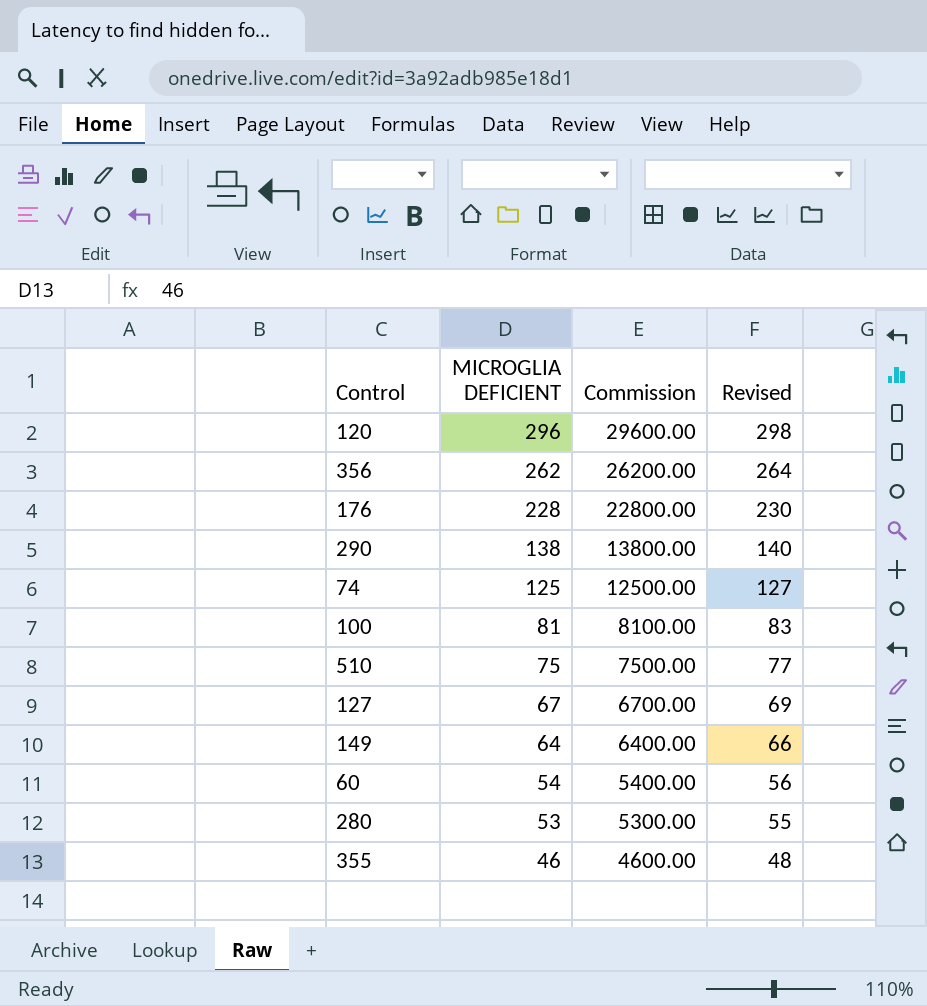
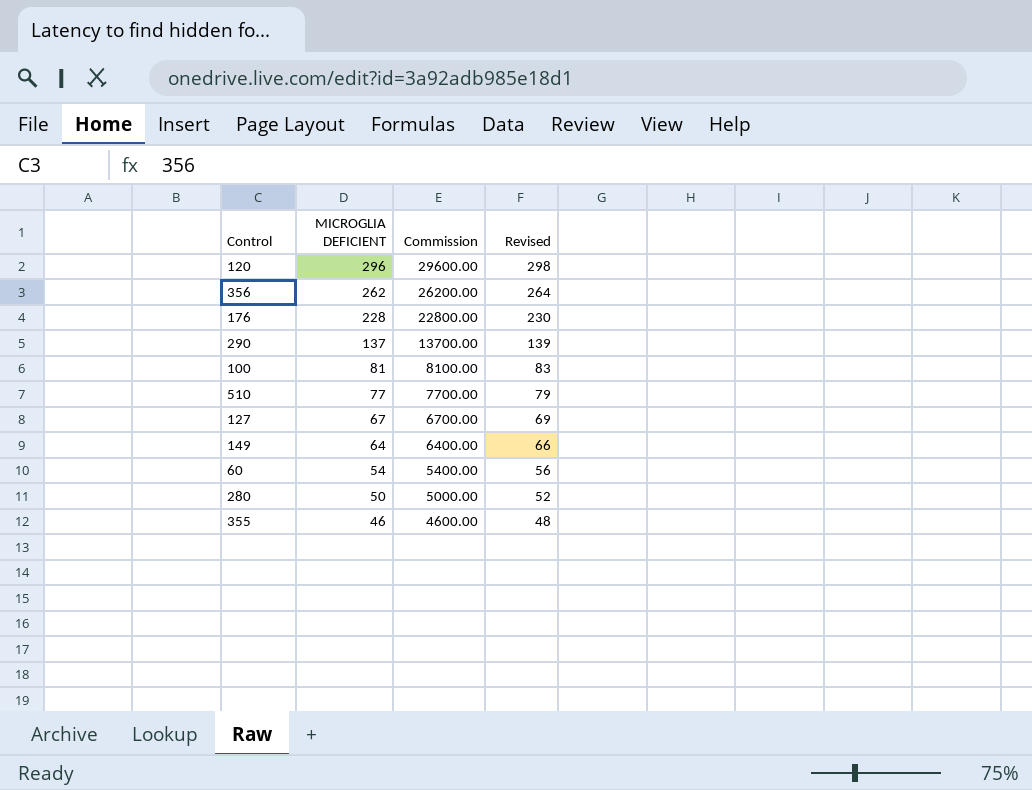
row 74: 125 | 12500.00 | 127 -> none
290 | MICROGLIA DEFICIENT: 138 -> 137
290 | Commission: 13800.00 -> 13700.00
290 | Revised: 140 -> 139
510 | MICROGLIA DEFICIENT: 75 -> 77
510 | Commission: 7500.00 -> 7700.00
510 | Revised: 77 -> 79
280 | MICROGLIA DEFICIENT: 53 -> 50
280 | Commission: 5300.00 -> 5000.00
280 | Revised: 55 -> 52

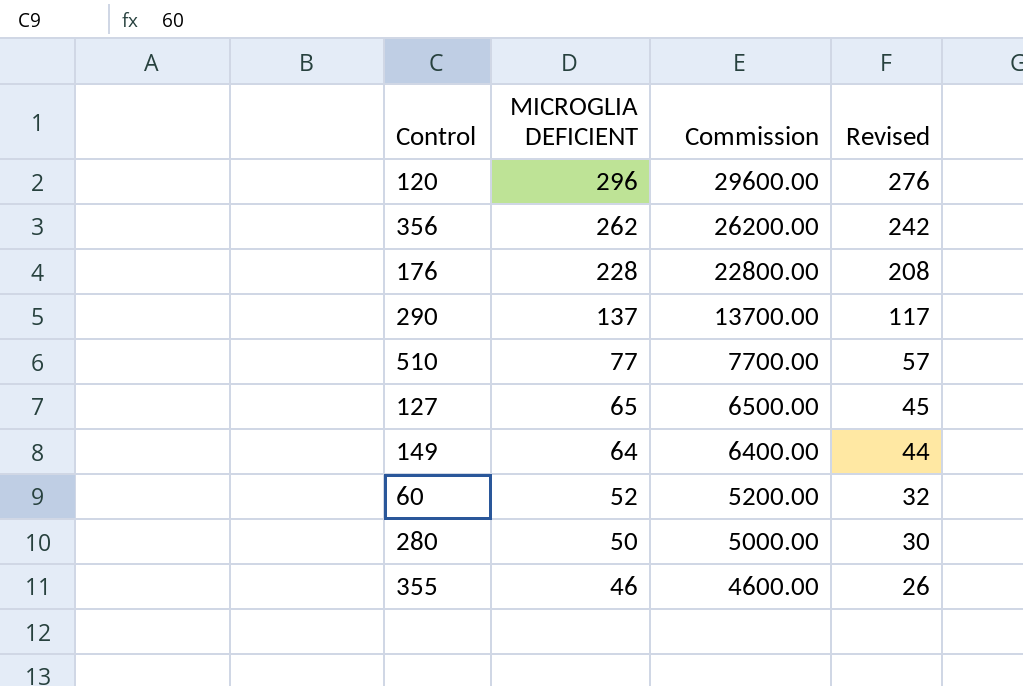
column Revised | formula: [MICROGLIA DEFICIENT] + 2 -> [MICROGLIA DEFICIENT] - 20
row 100: 81 | 8100.00 | 83 -> none
127 | MICROGLIA DEFICIENT: 67 -> 65
127 | Commission: 6700.00 -> 6500.00
60 | MICROGLIA DEFICIENT: 54 -> 52
60 | Commission: 5400.00 -> 5200.00

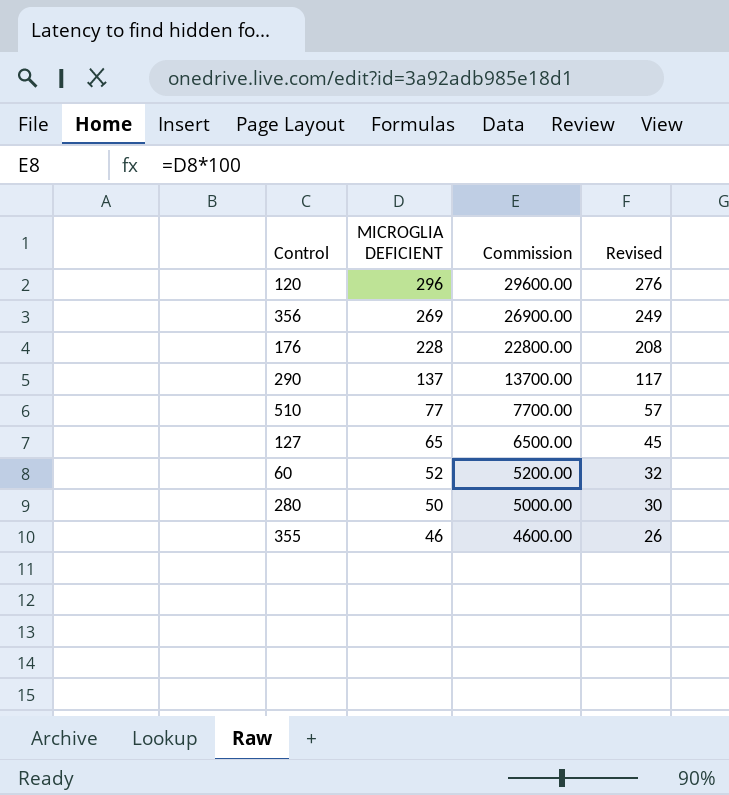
row 149: 64 | 6400.00 | 44 -> none
356 | MICROGLIA DEFICIENT: 262 -> 269
356 | Commission: 26200.00 -> 26900.00
356 | Revised: 242 -> 249

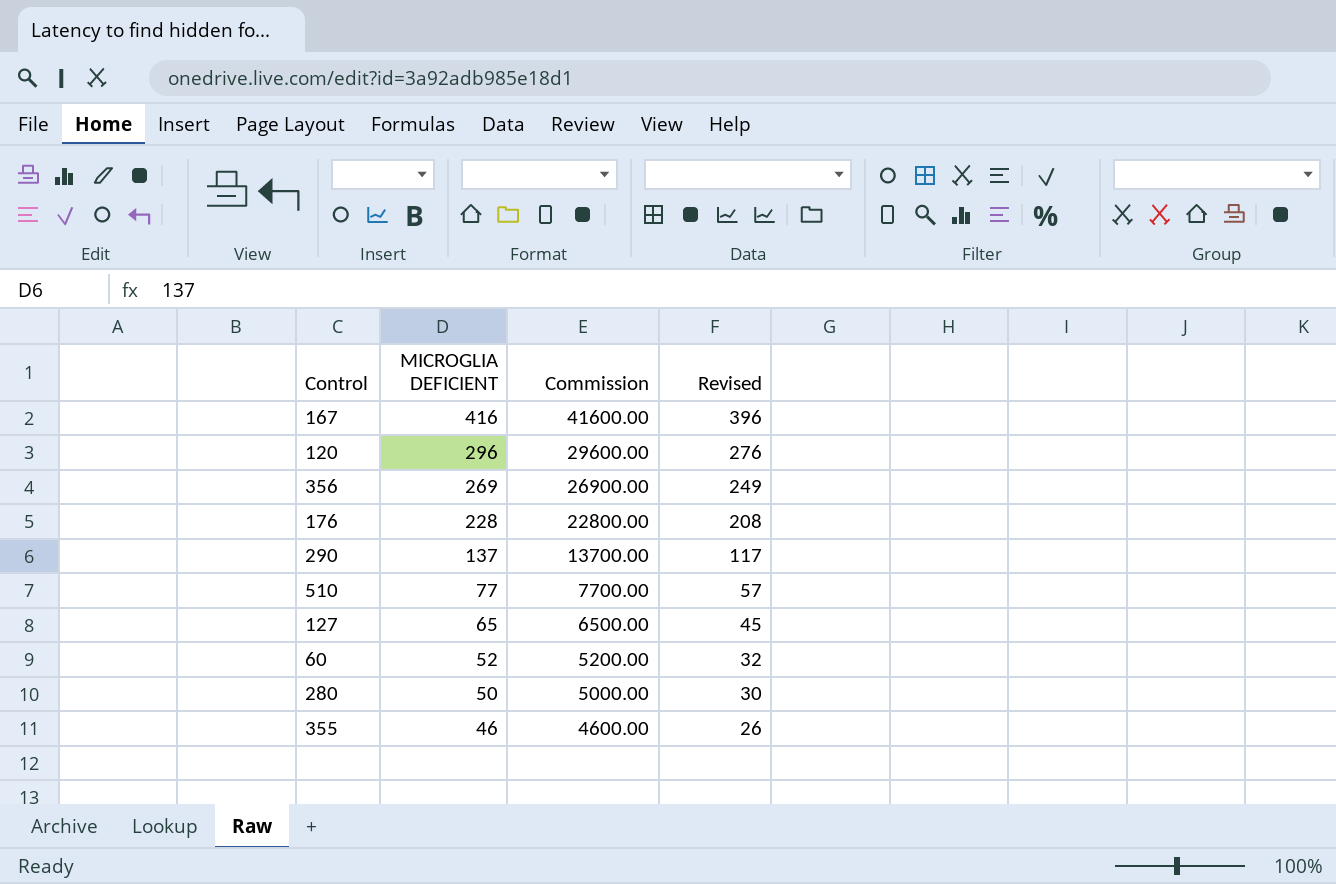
row 167: none -> 416 | 41600.00 | 396

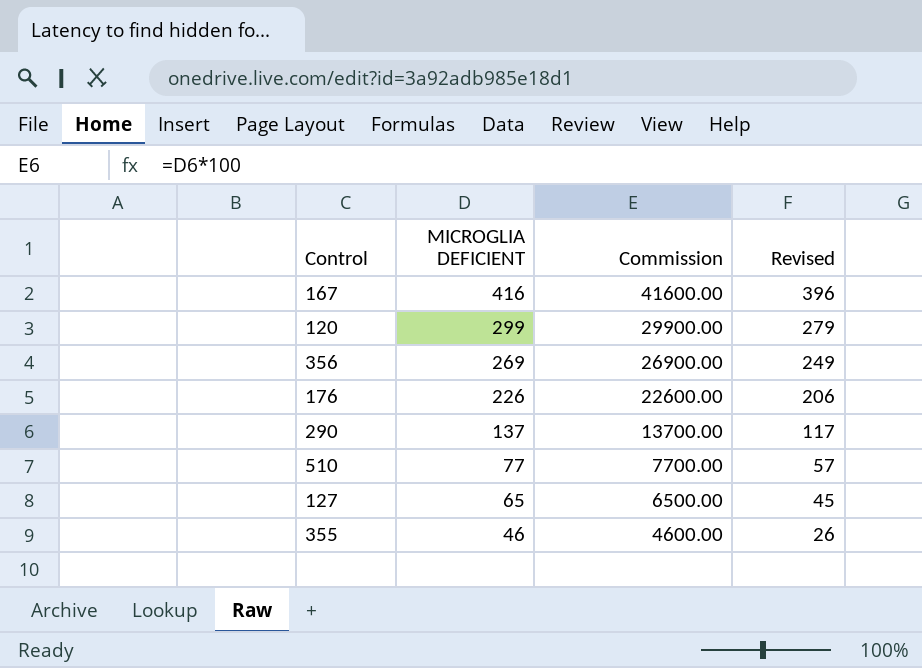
row 60: 52 | 5200.00 | 32 -> none
row 280: 50 | 5000.00 | 30 -> none
120 | MICROGLIA DEFICIENT: 296 -> 299
120 | Commission: 29600.00 -> 29900.00
120 | Revised: 276 -> 279
176 | MICROGLIA DEFICIENT: 228 -> 226
176 | Commission: 22800.00 -> 22600.00
176 | Revised: 208 -> 206

